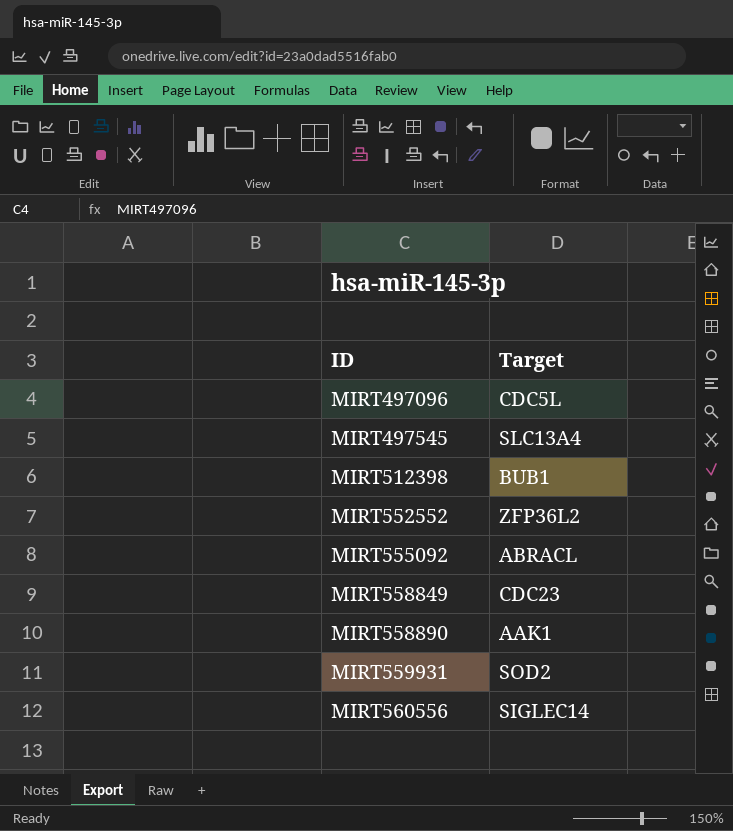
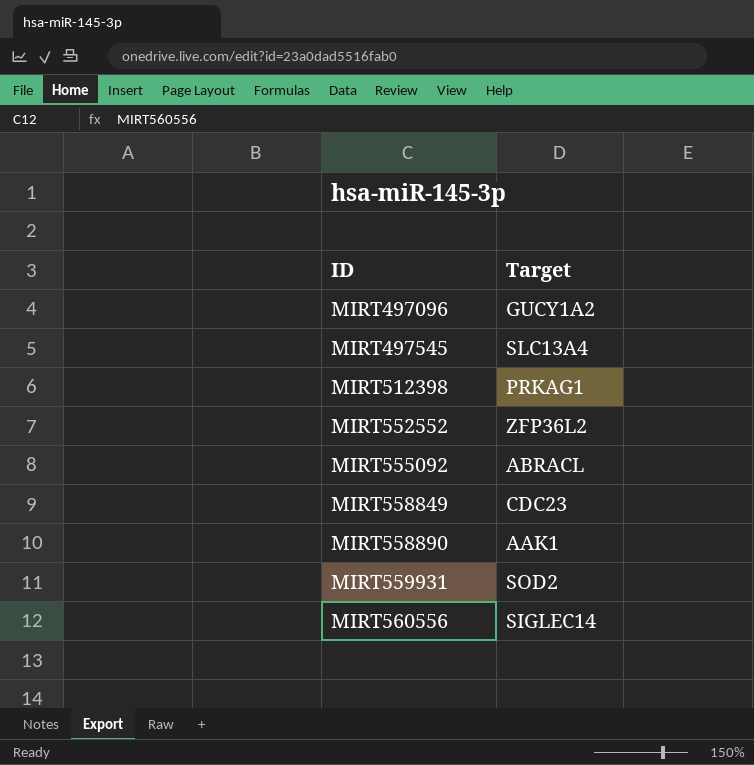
MIRT497096 | Target: CDC5L -> GUCY1A2
MIRT512398 | Target: BUB1 -> PRKAG1

